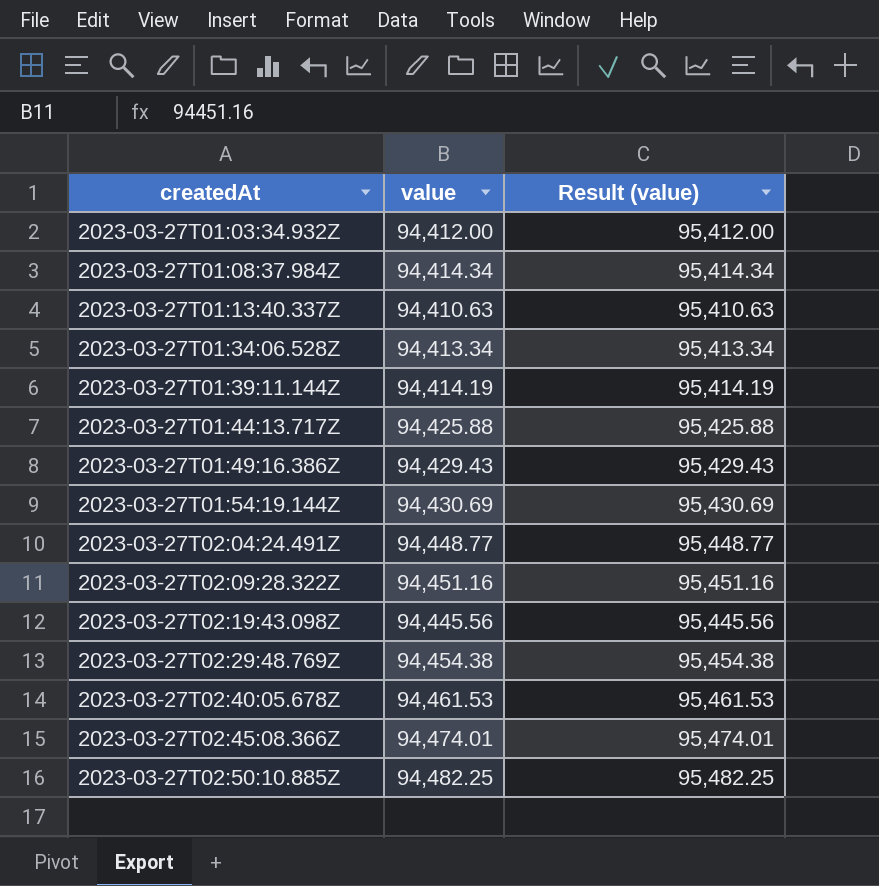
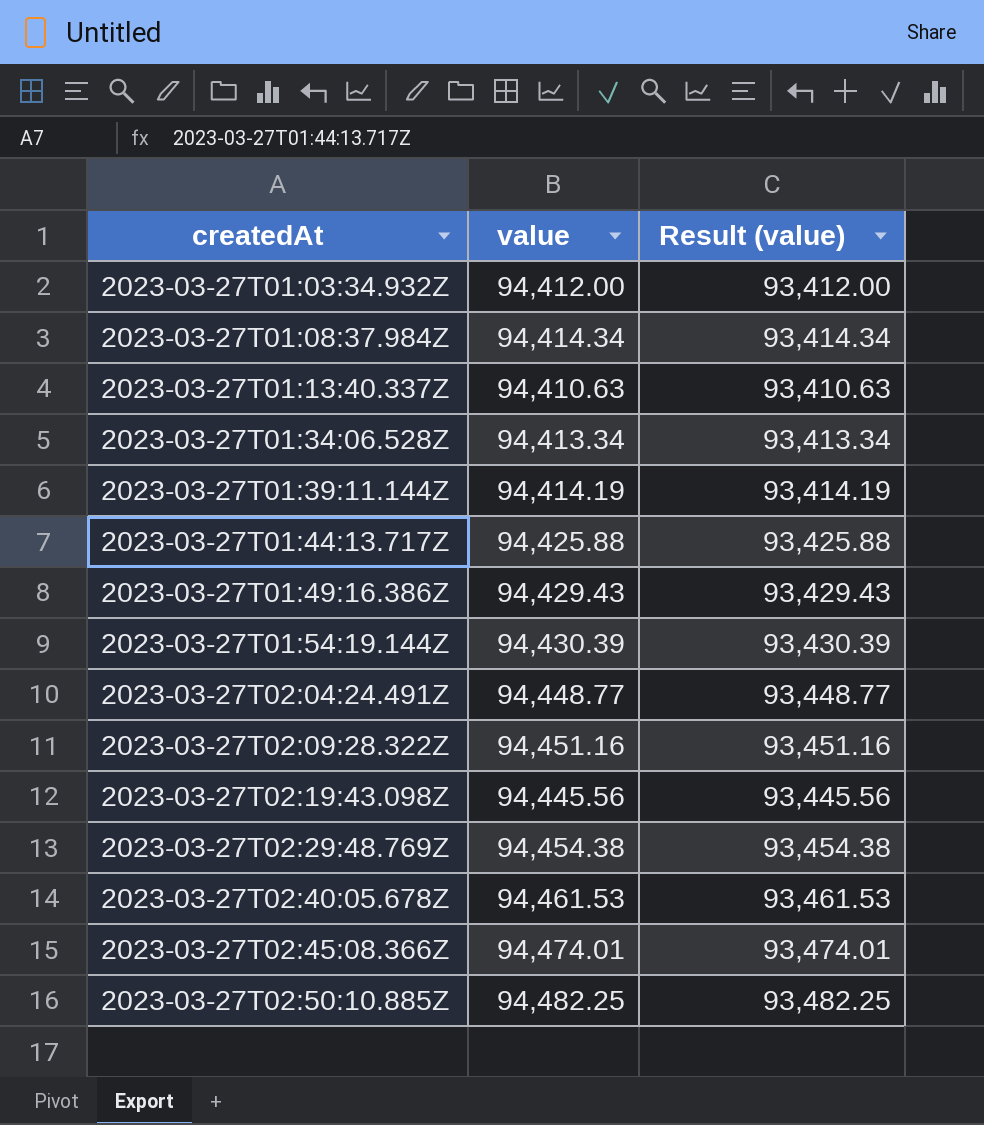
column Result (value) | formula: [value] + 1000 -> [value] - 1000
2023-03-27T01:54:19.144Z | value: 94,430.69 -> 94,430.39

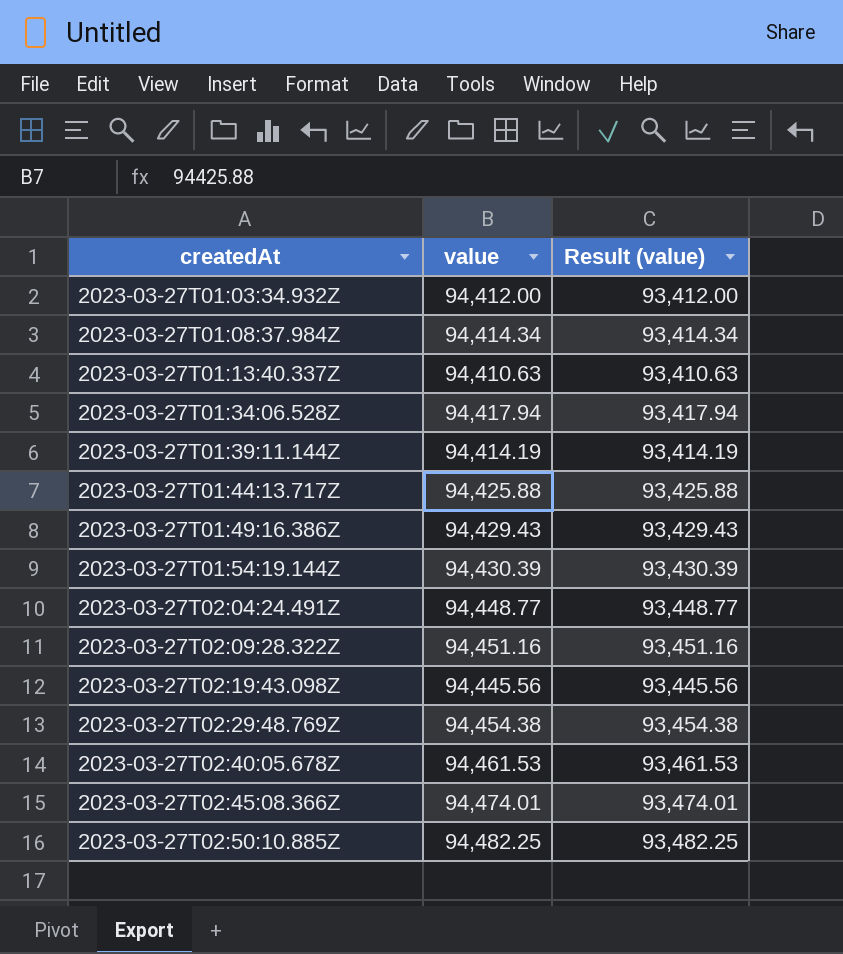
2023-03-27T01:34:06.528Z | value: 94,413.34 -> 94,417.94
2023-03-27T01:34:06.528Z | Result (value): 93,413.34 -> 93,417.94

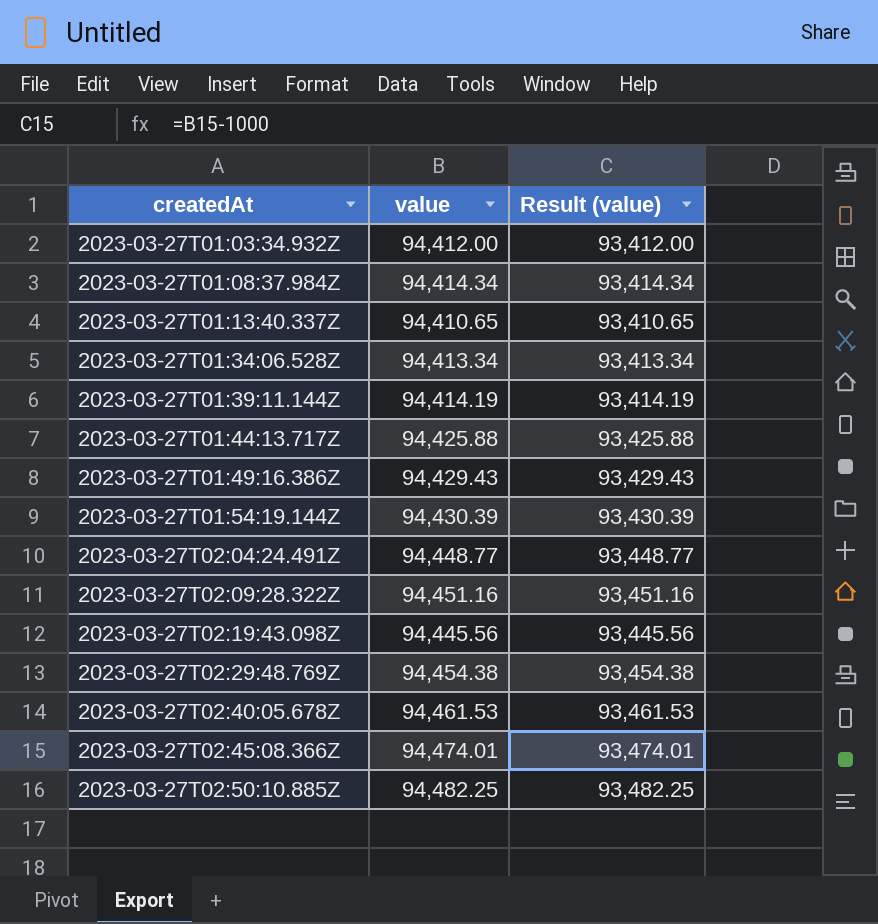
2023-03-27T01:13:40.337Z | value: 94,410.63 -> 94,410.65
2023-03-27T01:13:40.337Z | Result (value): 93,410.63 -> 93,410.65
2023-03-27T01:34:06.528Z | value: 94,417.94 -> 94,413.34
2023-03-27T01:34:06.528Z | Result (value): 93,417.94 -> 93,413.34

